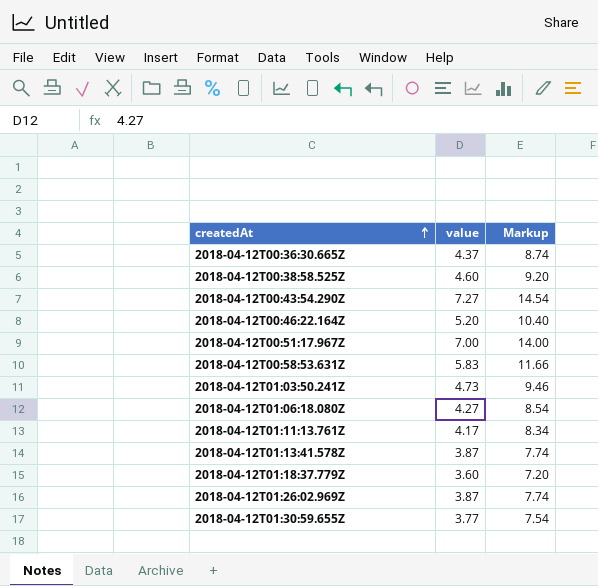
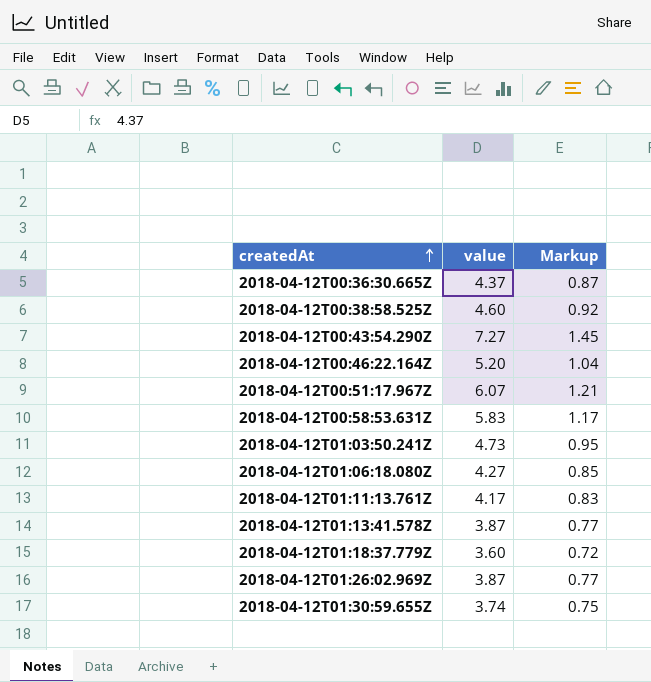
column Markup | formula: [value] * 2 -> [value] * 0.2
2018-04-12T00:51:17.967Z | value: 7.00 -> 6.07
2018-04-12T01:30:59.655Z | value: 3.77 -> 3.74

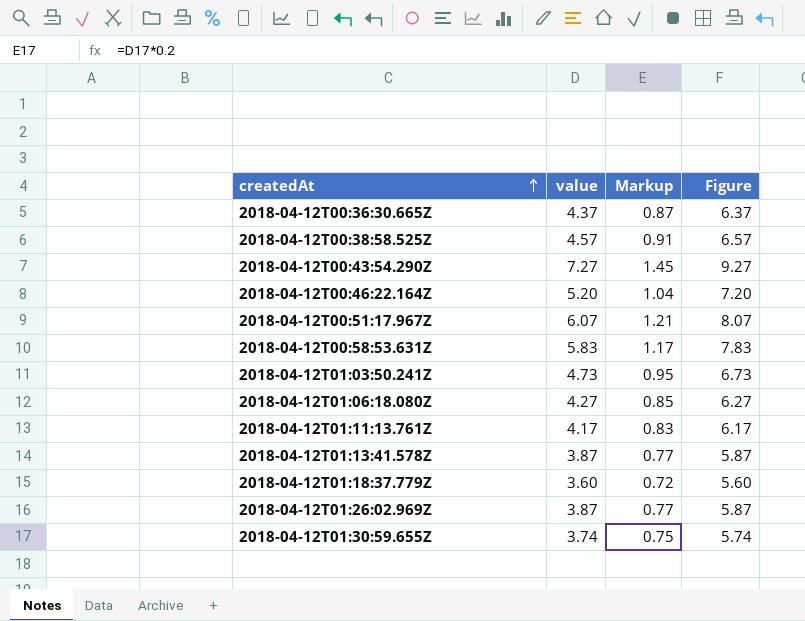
column Figure | formula: none -> [value] + 2
2018-04-12T00:38:58.525Z | value: 4.60 -> 4.57
2018-04-12T00:38:58.525Z | Markup: 0.92 -> 0.91

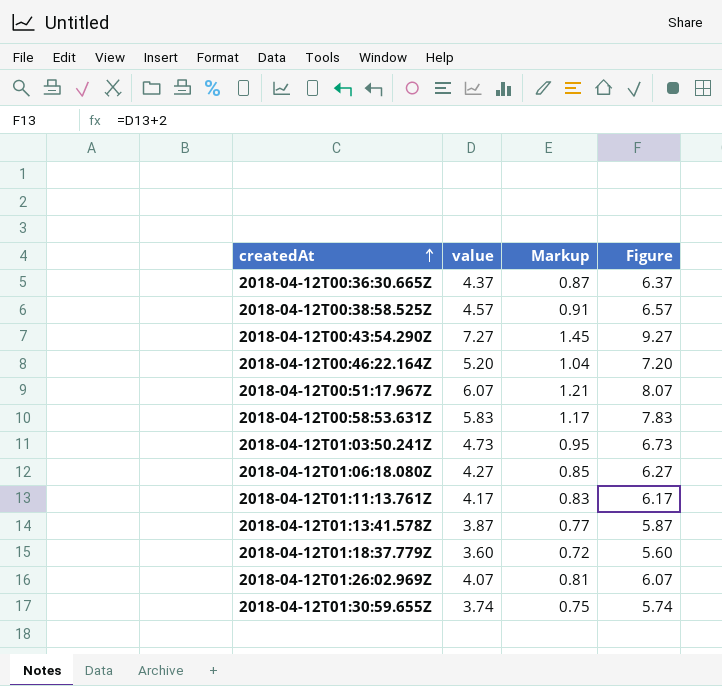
2018-04-12T01:26:02.969Z | value: 3.87 -> 4.07
2018-04-12T01:26:02.969Z | Markup: 0.77 -> 0.81
2018-04-12T01:26:02.969Z | Figure: 5.87 -> 6.07

